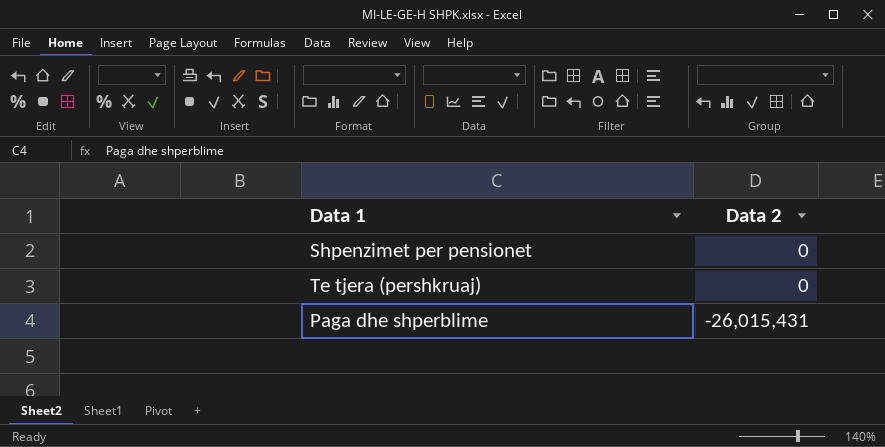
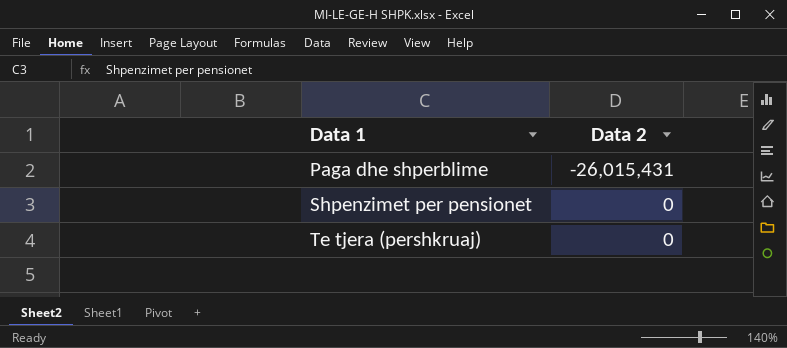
row order: Data 2 descending -> Data 1 ascending

